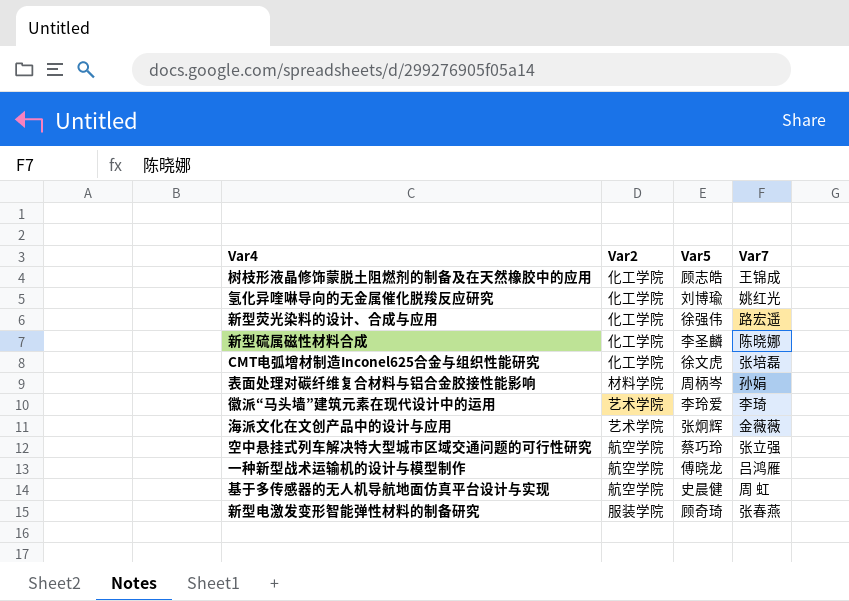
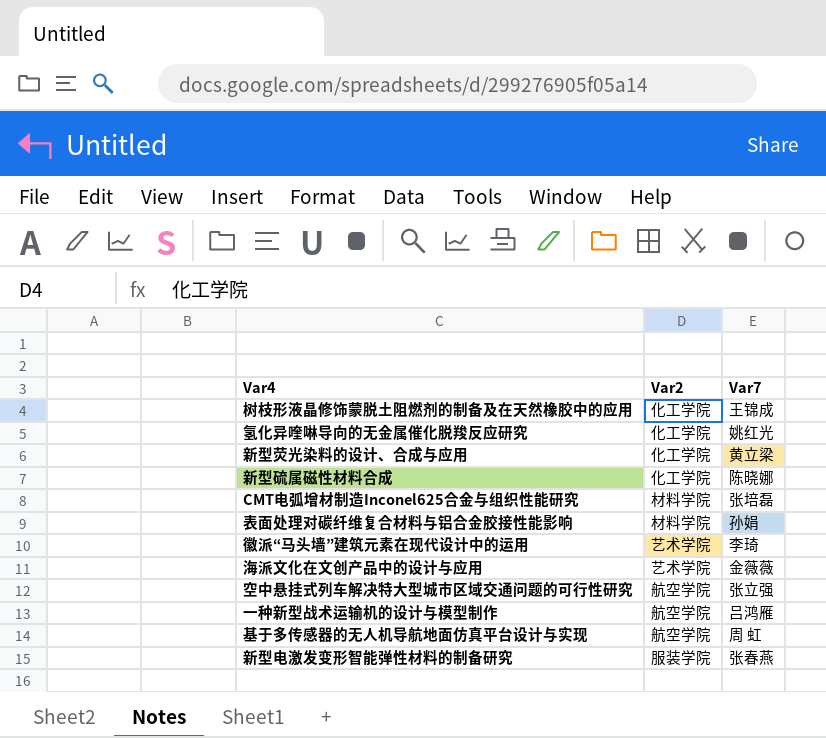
column Var5 | position: 3 -> none
新型荧光染料的设计、合成与应用 | Var7: 路宏遥 -> 黄立梁
CMT电弧增材制造Inconel625合金与组织性能研究 | Var2: 化工学院 -> 材料学院

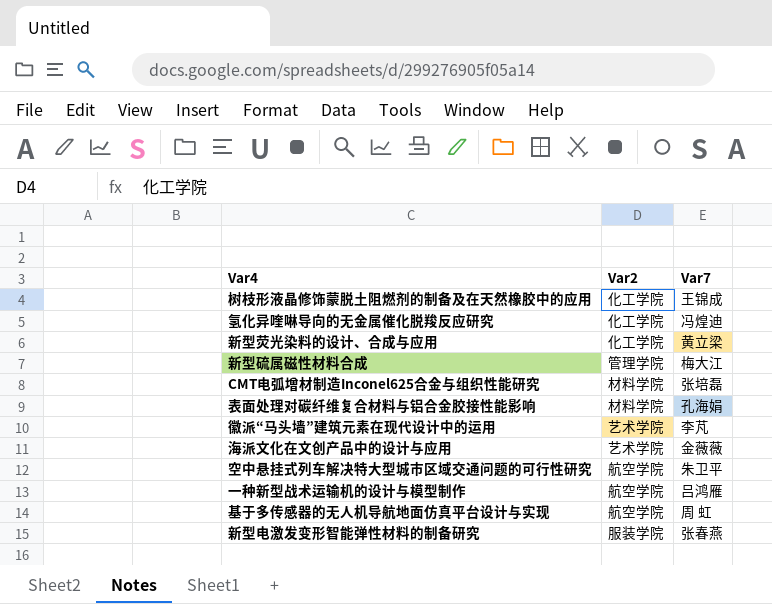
氢化异喹啉导向的无金属催化脱羧反应研究 | Var7: 姚红光 -> 冯煌迪
新型硫属磁性材料合成 | Var2: 化工学院 -> 管理学院
新型硫属磁性材料合成 | Var7: 陈晓娜 -> 梅大江
表面处理对碳纤维复合材料与铝合金胶接性能影响 | Var7: 孙娟 -> 孔海娟
徽派“马头墙”建筑元素在现代设计中的运用 | Var7: 李琦 -> 李芃
空中悬挂式列车解决特大型城市区域交通问题的可行性研究 | Var7: 张立强 -> 朱卫平

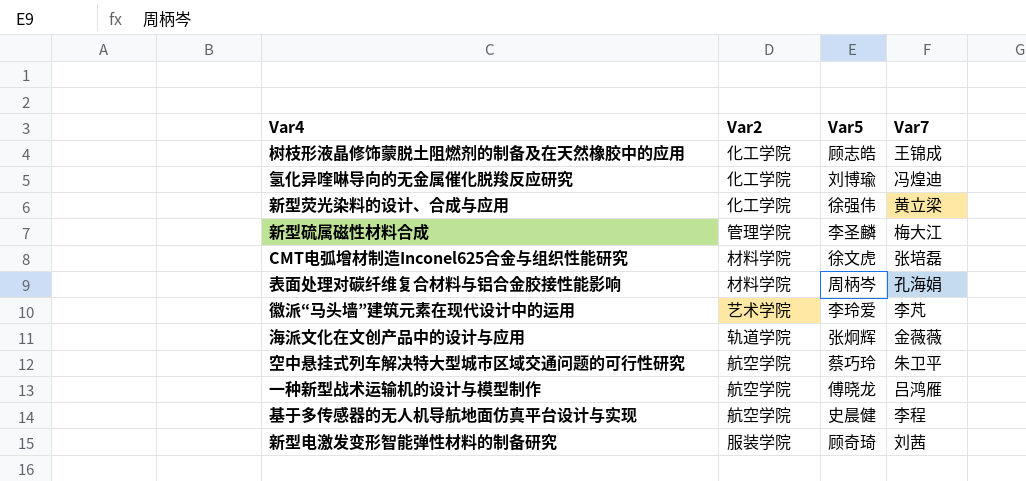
column Var5 | position: none -> 3
海派文化在文创产品中的设计与应用 | Var2: 艺术学院 -> 轨道学院
基于多传感器的无人机导航地面仿真平台设计与实现 | Var7: 周 虹 -> 李程
新型电激发变形智能弹性材料的制备研究 | Var7: 张春燕 -> 刘茜

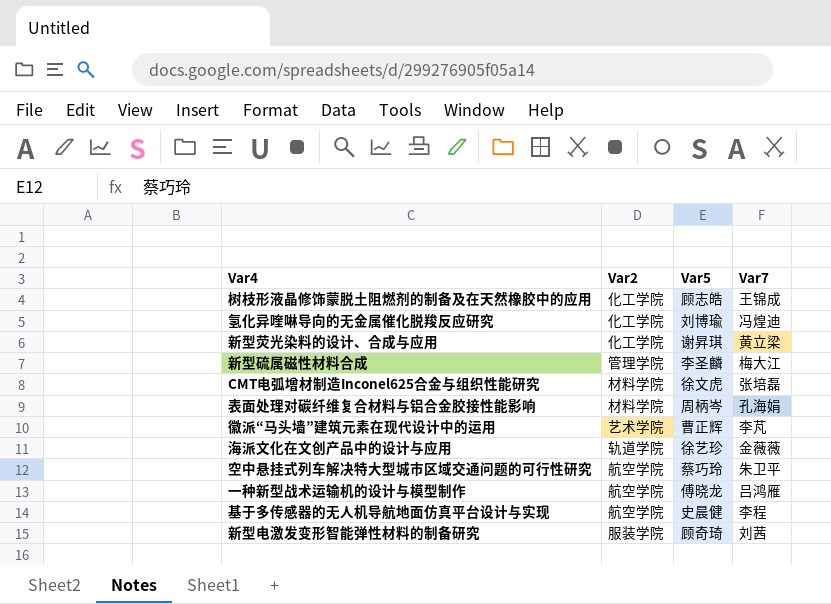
新型荧光染料的设计、合成与应用 | Var5: 徐强伟 -> 谢昇琪
徽派“马头墙”建筑元素在现代设计中的运用 | Var5: 李玲爱 -> 曹正辉
海派文化在文创产品中的设计与应用 | Var5: 张炯辉 -> 徐艺珍

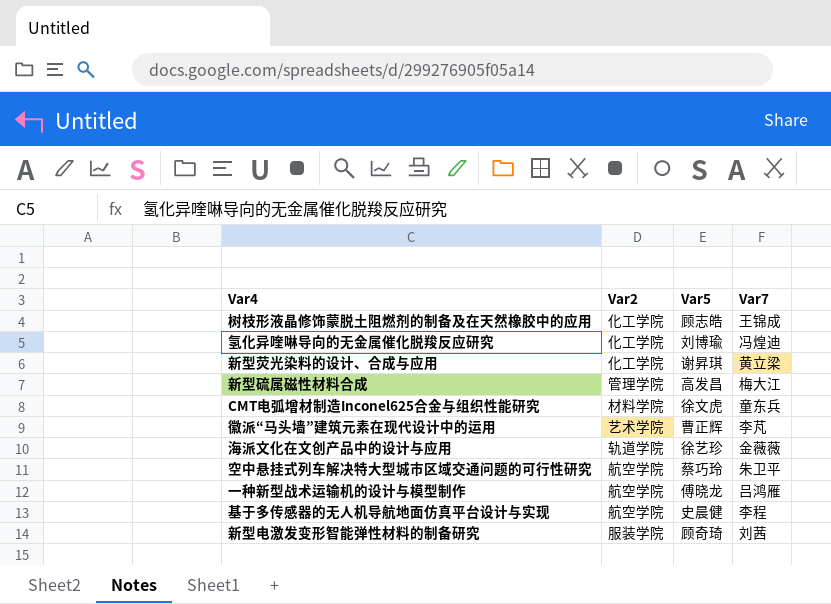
row 表面处理对碳纤维复合材料与铝合金胶接性能影响: 材料学院 | 周柄岑 | 孔海娟 -> none
新型硫属磁性材料合成 | Var5: 李圣麟 -> 高发昌
CMT电弧增材制造Inconel625合金与组织性能研究 | Var7: 张培磊 -> 童东兵

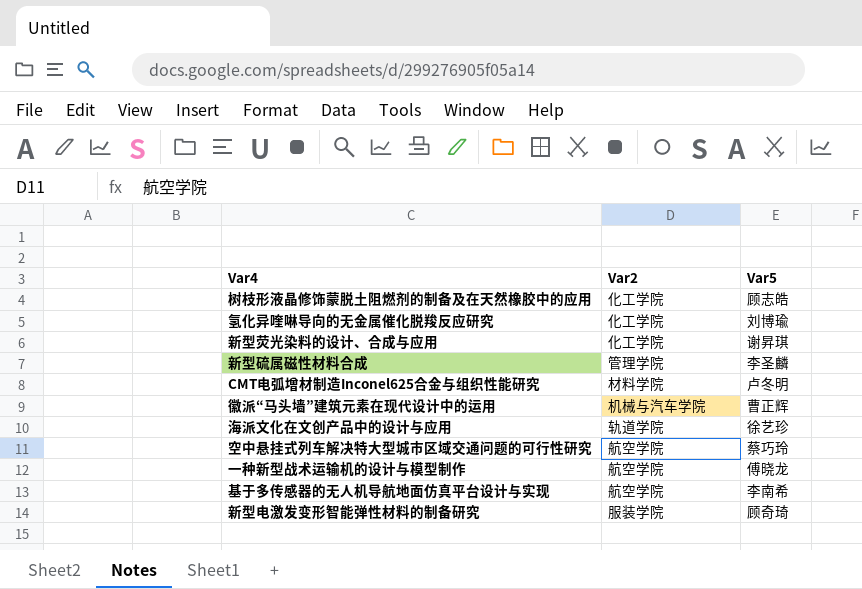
column Var7 | position: 4 -> none
新型硫属磁性材料合成 | Var5: 高发昌 -> 李圣麟
CMT电弧增材制造Inconel625合金与组织性能研究 | Var5: 徐文虎 -> 卢冬明
徽派“马头墙”建筑元素在现代设计中的运用 | Var2: 艺术学院 -> 机械与汽车学院
基于多传感器的无人机导航地面仿真平台设计与实现 | Var5: 史晨健 -> 李南希

